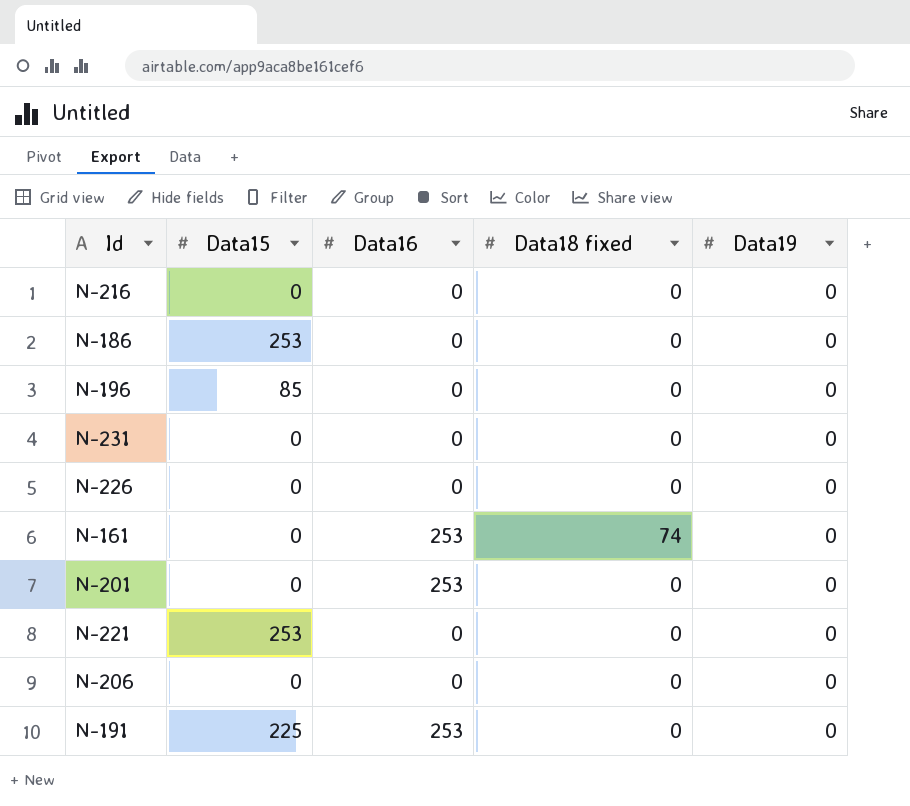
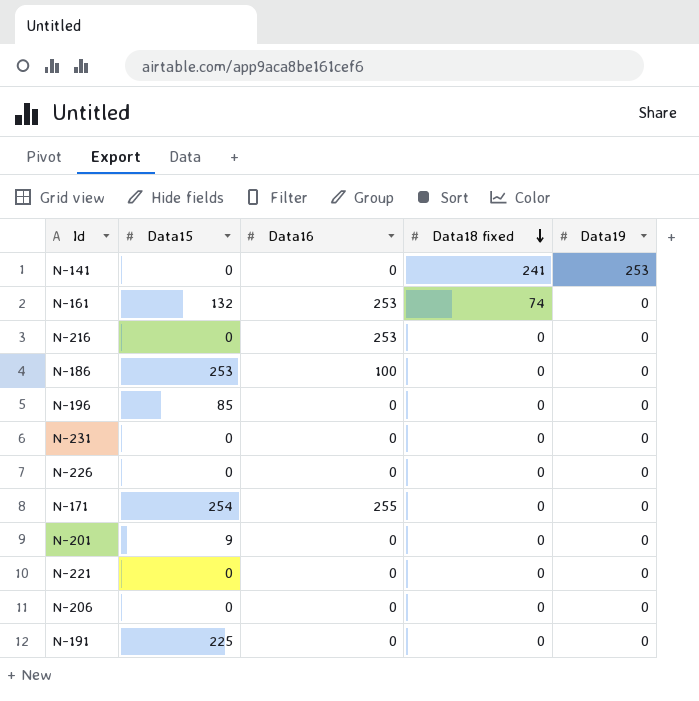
row order: none -> Data18 fixed descending
row N-141: none -> 0 | 0 | 241 | 253
N-161 | Data15: 0 -> 132
N-216 | Data16: 0 -> 253
N-186 | Data16: 0 -> 100
row N-171: none -> 254 | 255 | 0 | 0
N-201 | Data15: 0 -> 9
N-201 | Data16: 253 -> 0
N-221 | Data15: 253 -> 0
N-191 | Data16: 253 -> 0

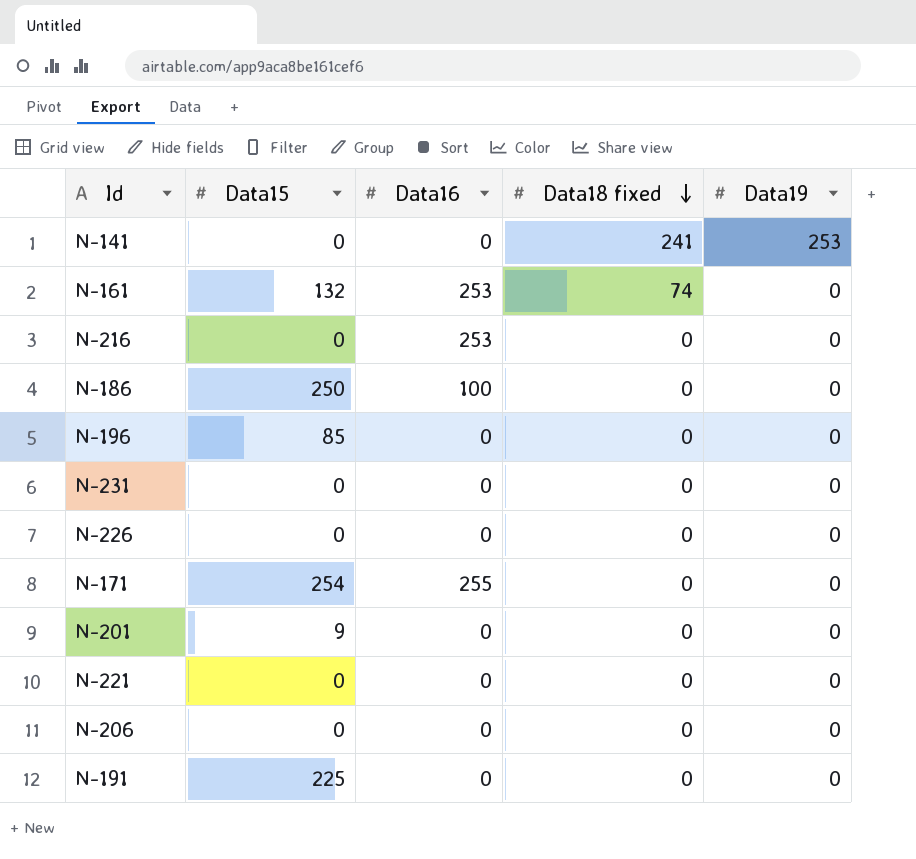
N-186 | Data15: 253 -> 250

